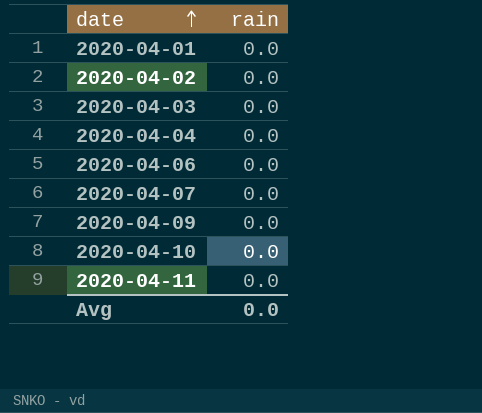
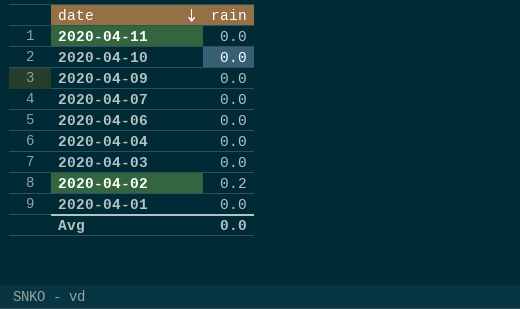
row order: date ascending -> date descending
2020-04-02 | rain: 0.0 -> 0.2

